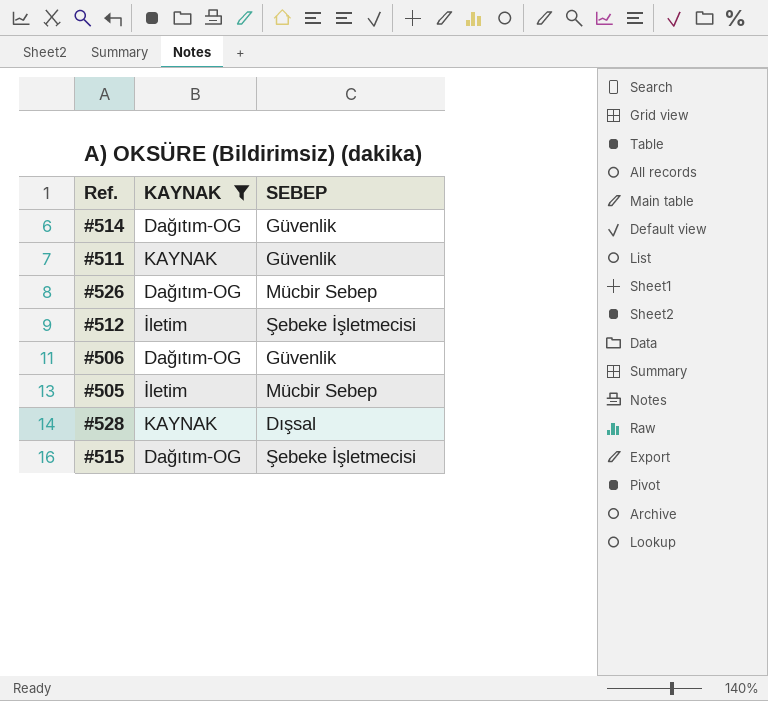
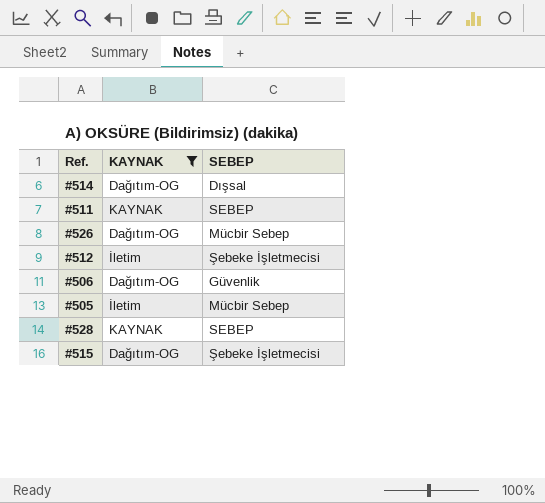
#514 | SEBEP: Güvenlik -> Dışsal
#511 | SEBEP: Güvenlik -> SEBEP
#528 | SEBEP: Dışsal -> SEBEP

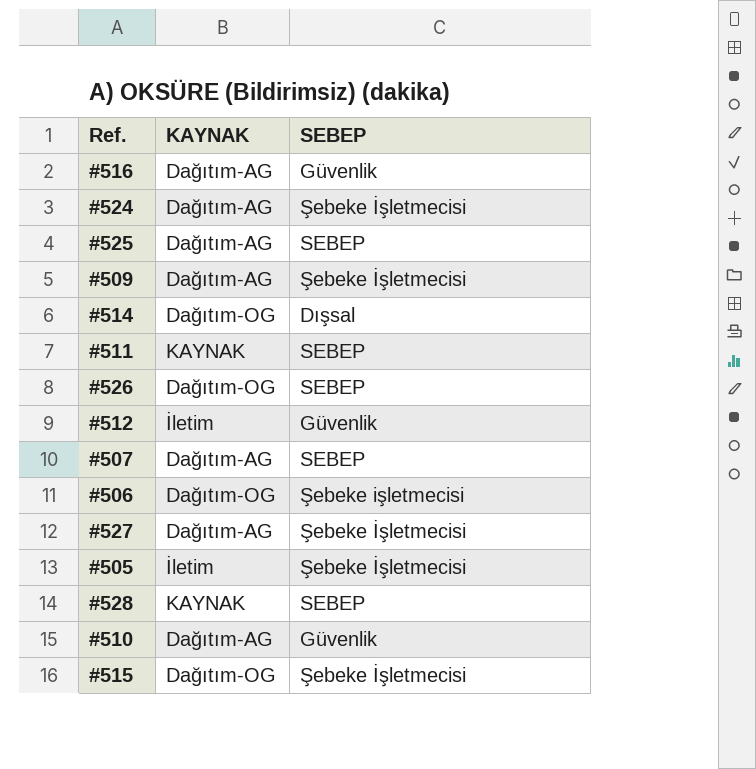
filter: KAYNAK != Dağıtım-AG -> none
#526 | SEBEP: Mücbir Sebep -> SEBEP
#512 | SEBEP: Şebeke İşletmecisi -> Güvenlik
#506 | SEBEP: Güvenlik -> Şebeke işletmecisi
#505 | SEBEP: Mücbir Sebep -> Şebeke İşletmecisi

